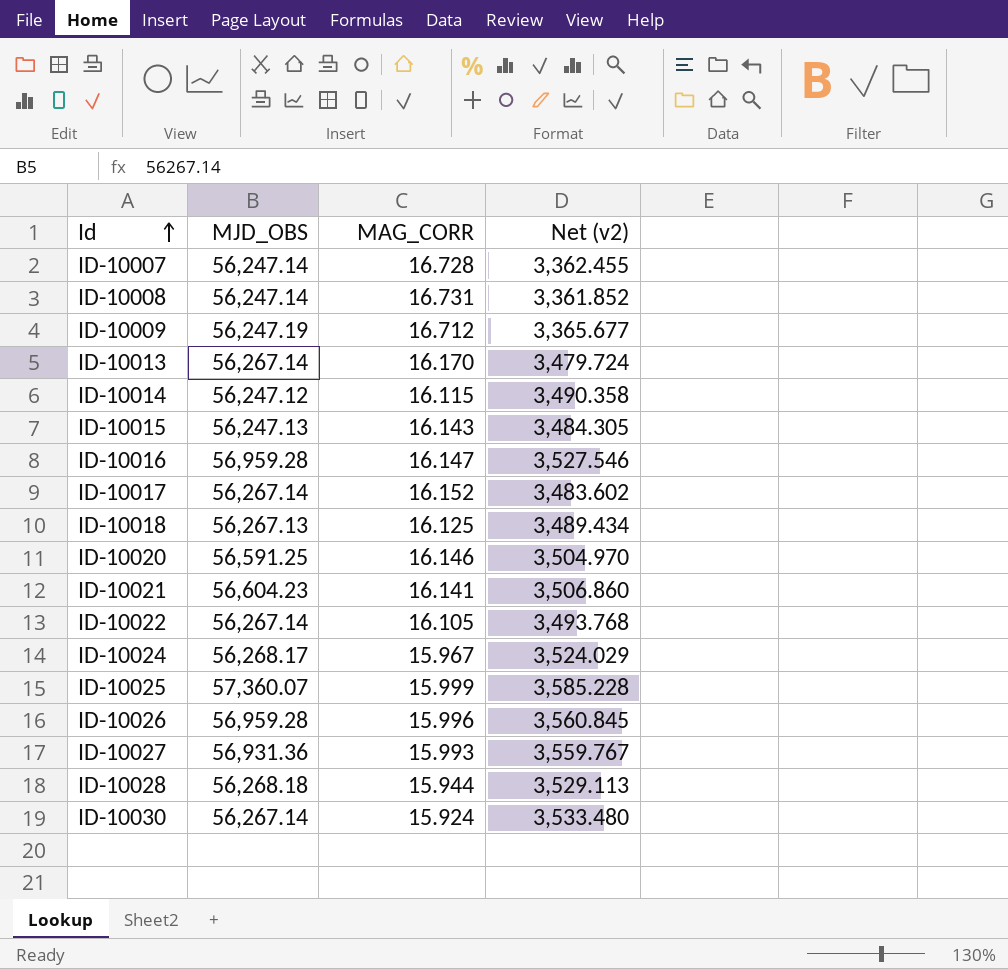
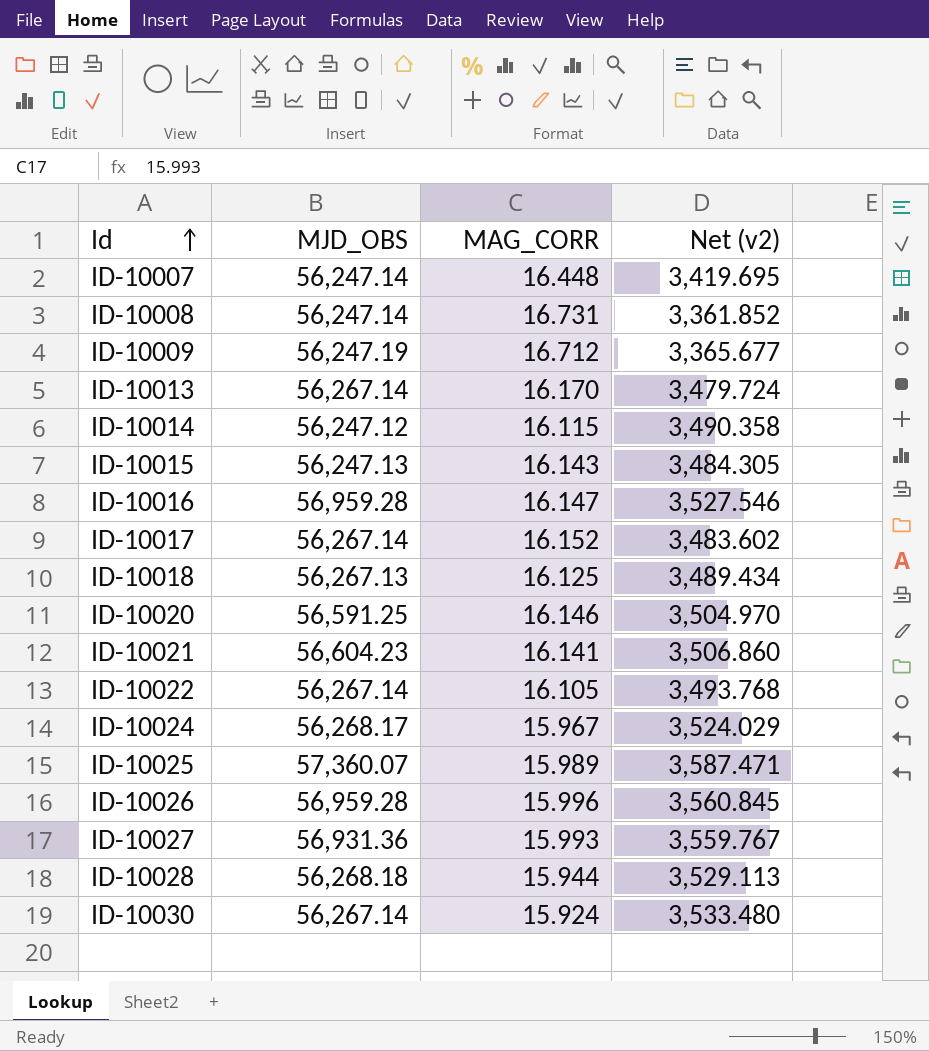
ID-10007 | MAG_CORR: 16.728 -> 16.448
ID-10007 | Net (v2): 3,362.455 -> 3,419.695
ID-10025 | MAG_CORR: 15.999 -> 15.989
ID-10025 | Net (v2): 3,585.228 -> 3,587.471

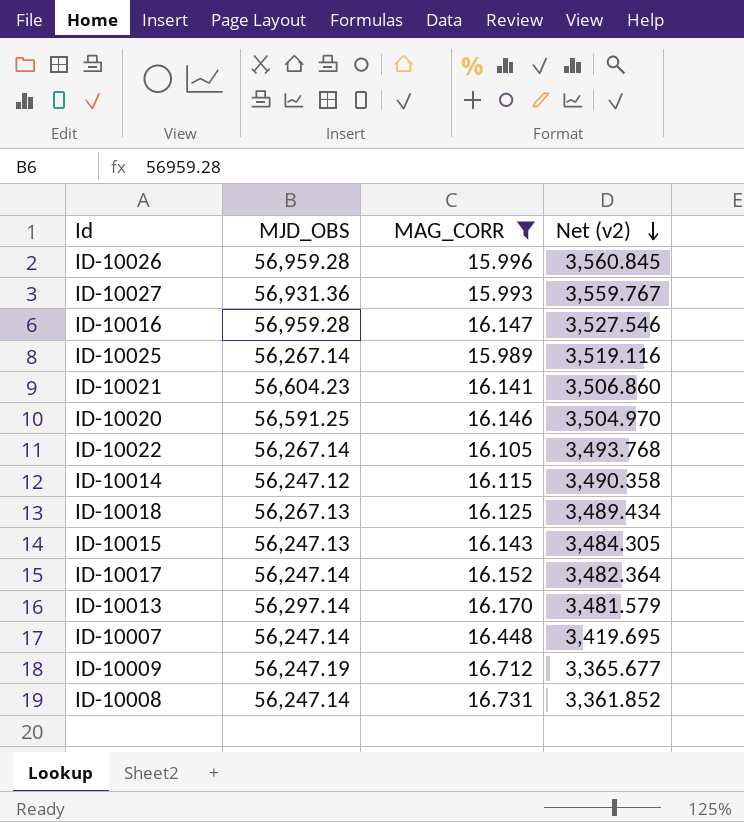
filter: none -> MAG_CORR >= 15.989
row order: Id ascending -> Net (v2) descending
ID-10025 | MJD_OBS: 57,360.07 -> 56,267.14
ID-10025 | Net (v2): 3,587.471 -> 3,519.116
ID-10017 | MJD_OBS: 56,267.14 -> 56,247.14
ID-10017 | Net (v2): 3,483.602 -> 3,482.364
ID-10013 | MJD_OBS: 56,267.14 -> 56,297.14
ID-10013 | Net (v2): 3,479.724 -> 3,481.579

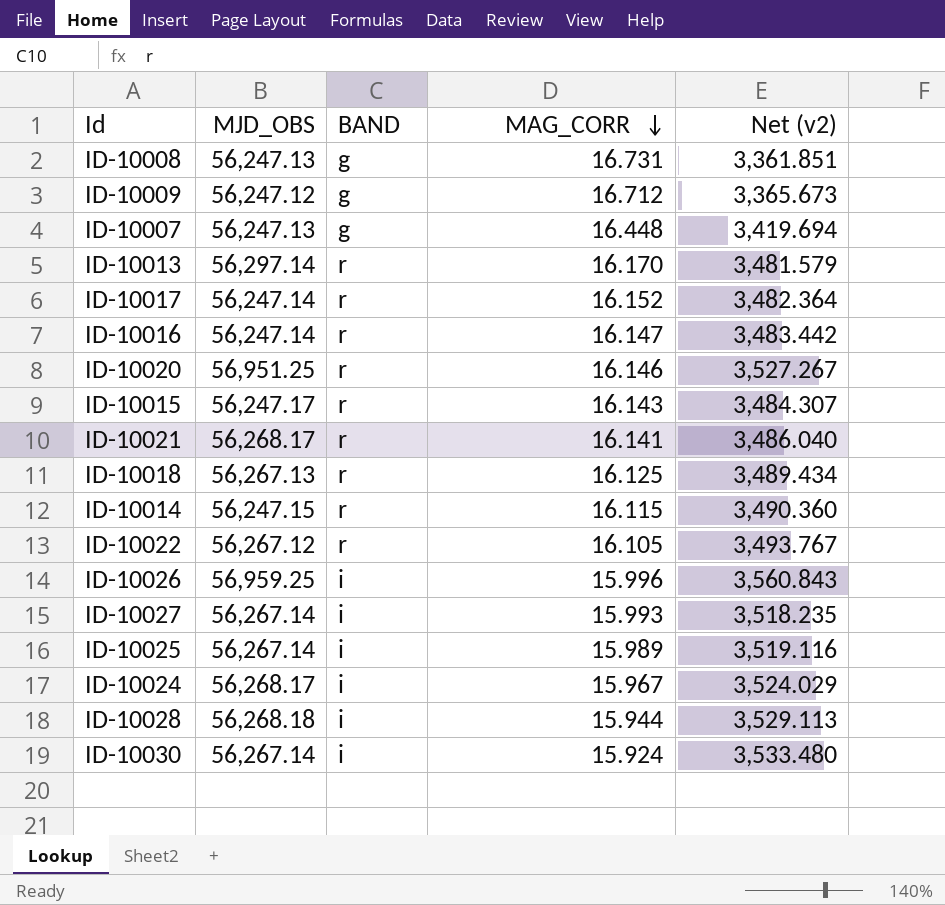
filter: MAG_CORR >= 15.989 -> none
row order: Net (v2) descending -> MAG_CORR descending
column BAND | position: none -> 3
ID-10008 | MJD_OBS: 56,247.14 -> 56,247.13
ID-10008 | Net (v2): 3,361.852 -> 3,361.851
ID-10009 | MJD_OBS: 56,247.19 -> 56,247.12
ID-10009 | Net (v2): 3,365.677 -> 3,365.673
ID-10007 | MJD_OBS: 56,247.14 -> 56,247.13
ID-10007 | Net (v2): 3,419.695 -> 3,419.694
ID-10016 | MJD_OBS: 56,959.28 -> 56,247.14
ID-10016 | Net (v2): 3,527.546 -> 3,483.442
ID-10020 | MJD_OBS: 56,591.25 -> 56,951.25
ID-10020 | Net (v2): 3,504.970 -> 3,527.267
ID-10015 | MJD_OBS: 56,247.13 -> 56,247.17
ID-10015 | Net (v2): 3,484.305 -> 3,484.307
ID-10021 | MJD_OBS: 56,604.23 -> 56,268.17
ID-10021 | Net (v2): 3,506.860 -> 3,486.040
ID-10014 | MJD_OBS: 56,247.12 -> 56,247.15
ID-10014 | Net (v2): 3,490.358 -> 3,490.360
ID-10022 | MJD_OBS: 56,267.14 -> 56,267.12
ID-10022 | Net (v2): 3,493.768 -> 3,493.767
ID-10026 | MJD_OBS: 56,959.28 -> 56,959.25
ID-10026 | Net (v2): 3,560.845 -> 3,560.843
ID-10027 | MJD_OBS: 56,931.36 -> 56,267.14
ID-10027 | Net (v2): 3,559.767 -> 3,518.235

